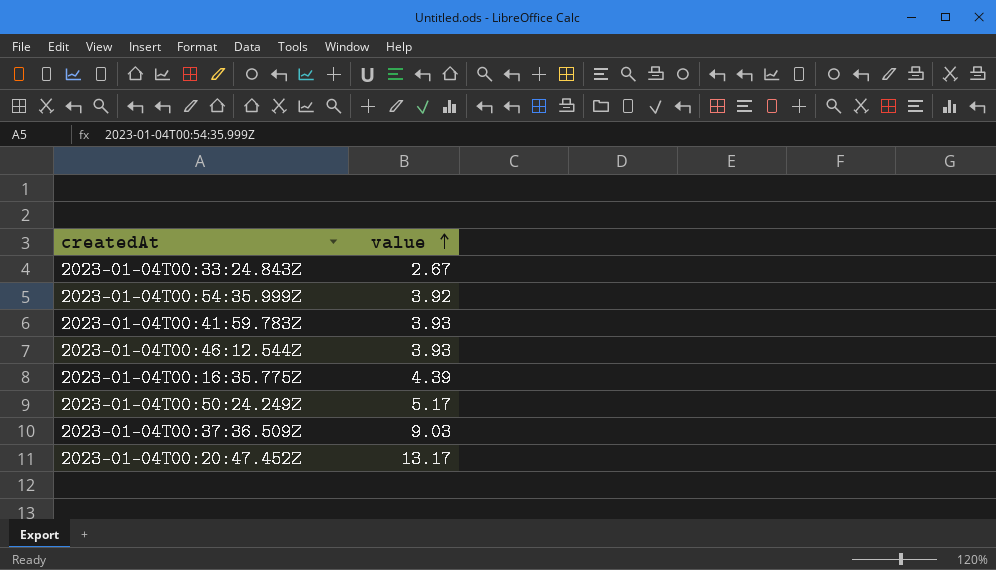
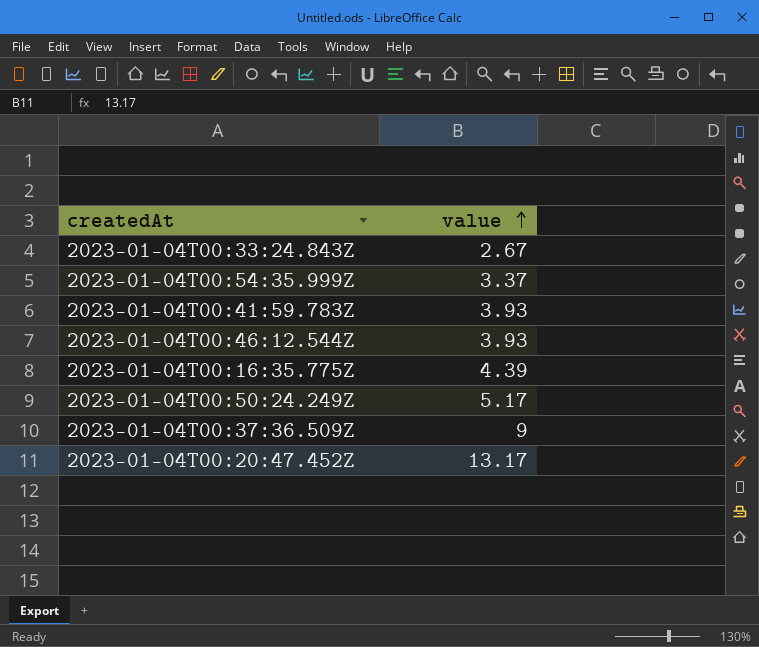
2023-01-04T00:54:35.999Z | value: 3.92 -> 3.37
2023-01-04T00:37:36.509Z | value: 9.03 -> 9

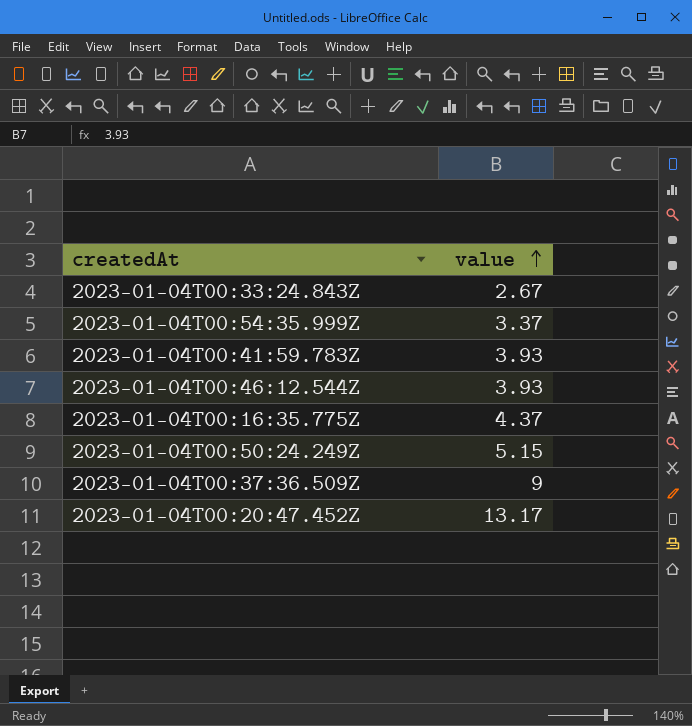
2023-01-04T00:16:35.775Z | value: 4.39 -> 4.37
2023-01-04T00:50:24.249Z | value: 5.17 -> 5.15

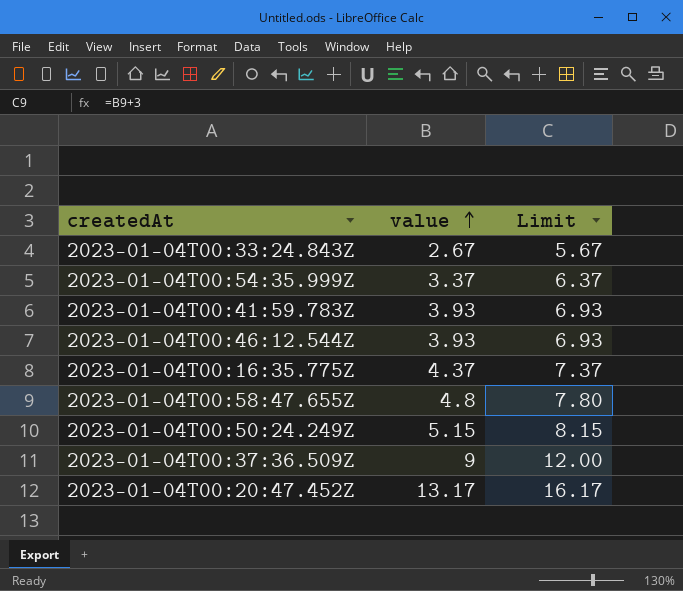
column Limit | formula: none -> [value] + 3
row 2023-01-04T00:58:47.655Z: none -> 4.8 | 7.80

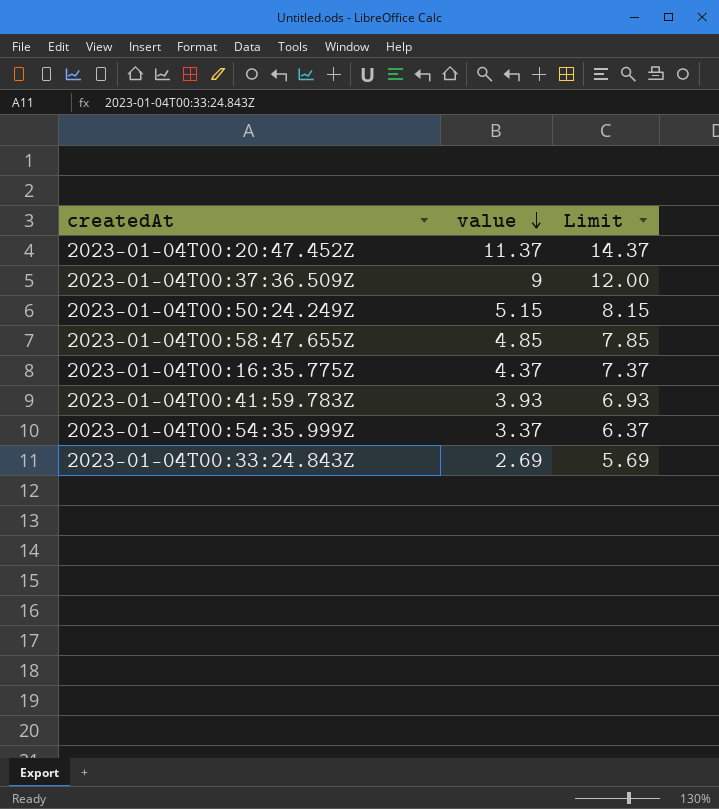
row order: value ascending -> value descending
row 2023-01-04T00:46:12.544Z: 3.93 | 6.93 -> none
2023-01-04T00:20:47.452Z | value: 13.17 -> 11.37
2023-01-04T00:20:47.452Z | Limit: 16.17 -> 14.37
2023-01-04T00:58:47.655Z | value: 4.8 -> 4.85
2023-01-04T00:58:47.655Z | Limit: 7.80 -> 7.85
2023-01-04T00:33:24.843Z | value: 2.67 -> 2.69
2023-01-04T00:33:24.843Z | Limit: 5.67 -> 5.69

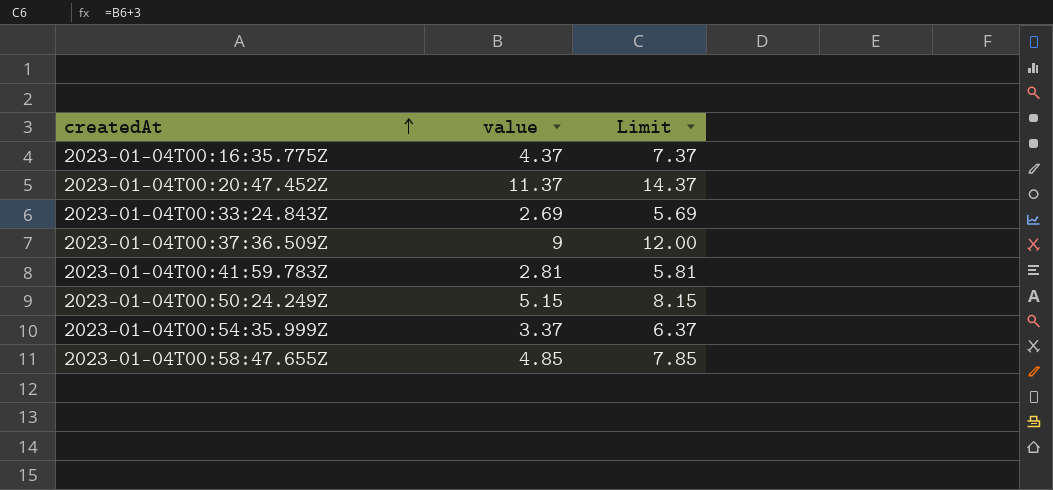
row order: value descending -> createdAt ascending
2023-01-04T00:41:59.783Z | value: 3.93 -> 2.81
2023-01-04T00:41:59.783Z | Limit: 6.93 -> 5.81

